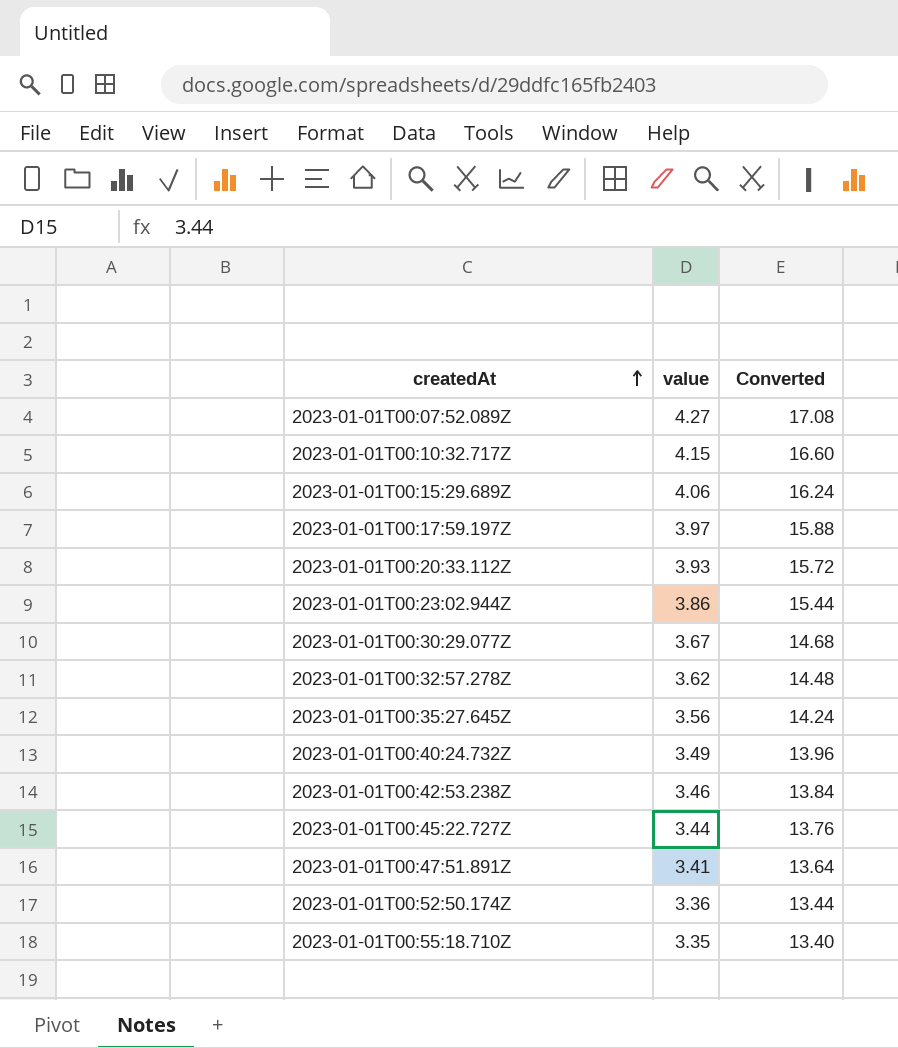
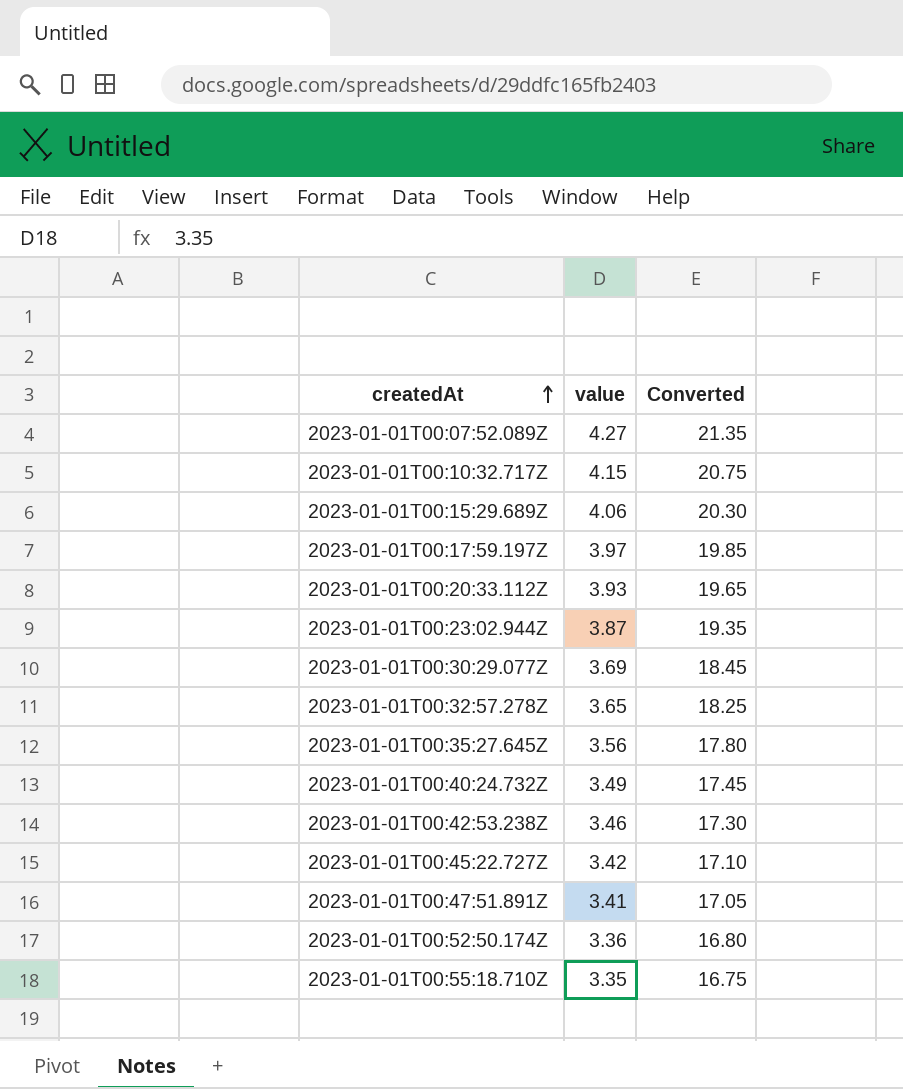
column Converted | formula: [value] * 4 -> [value] * 5
2023-01-01T00:23:02.944Z | value: 3.86 -> 3.87
2023-01-01T00:30:29.077Z | value: 3.67 -> 3.69
2023-01-01T00:32:57.278Z | value: 3.62 -> 3.65
2023-01-01T00:45:22.727Z | value: 3.44 -> 3.42

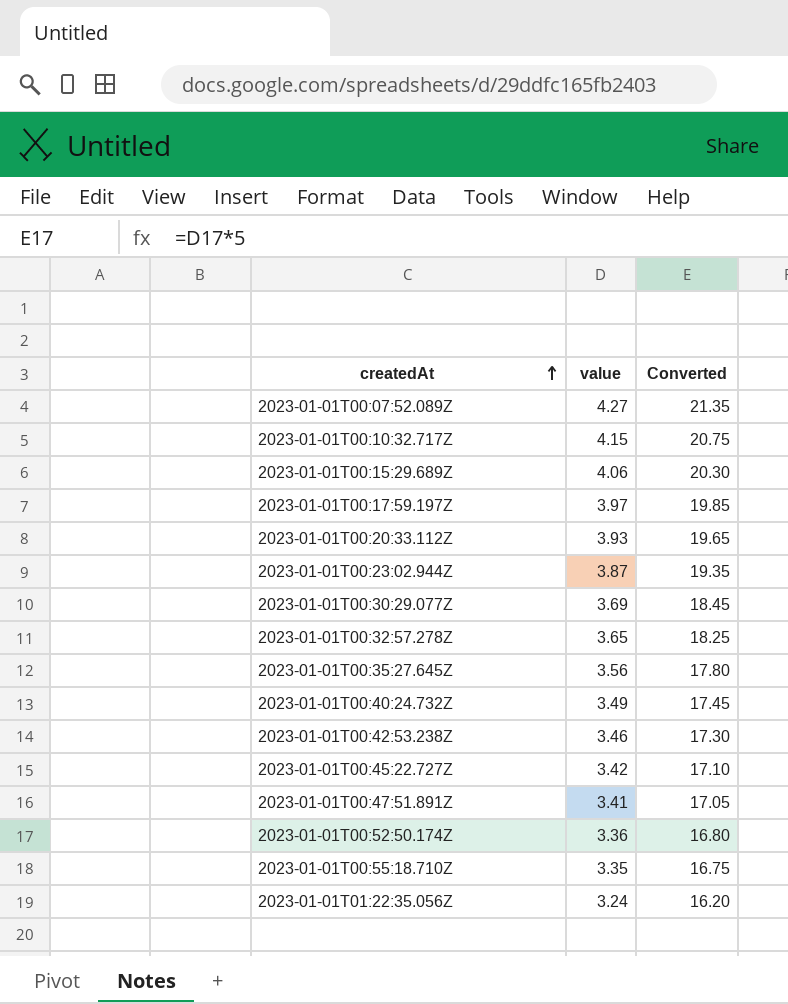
row 2023-01-01T01:22:35.056Z: none -> 3.24 | 16.20

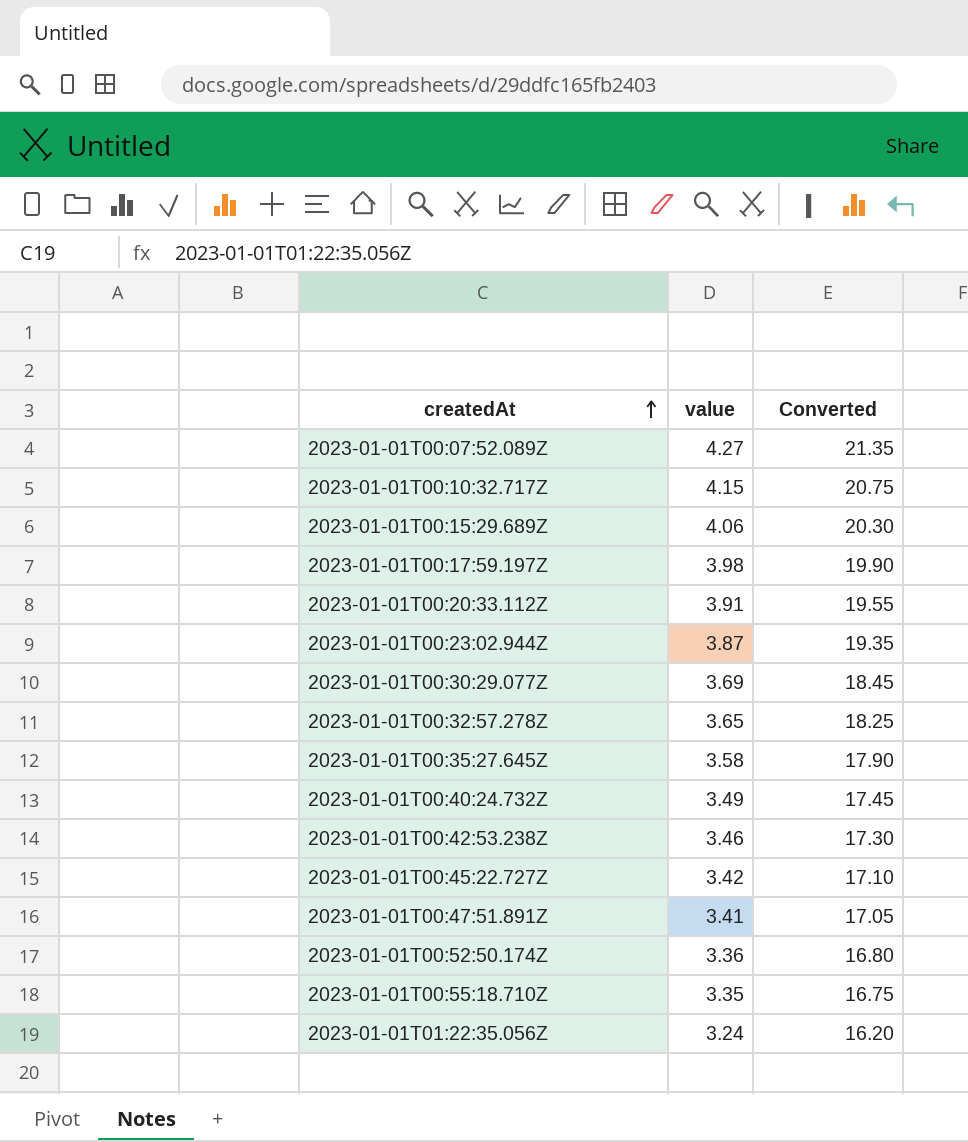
2023-01-01T00:17:59.197Z | value: 3.97 -> 3.98
2023-01-01T00:17:59.197Z | Converted: 19.85 -> 19.90
2023-01-01T00:20:33.112Z | value: 3.93 -> 3.91
2023-01-01T00:20:33.112Z | Converted: 19.65 -> 19.55
2023-01-01T00:35:27.645Z | value: 3.56 -> 3.58
2023-01-01T00:35:27.645Z | Converted: 17.80 -> 17.90

